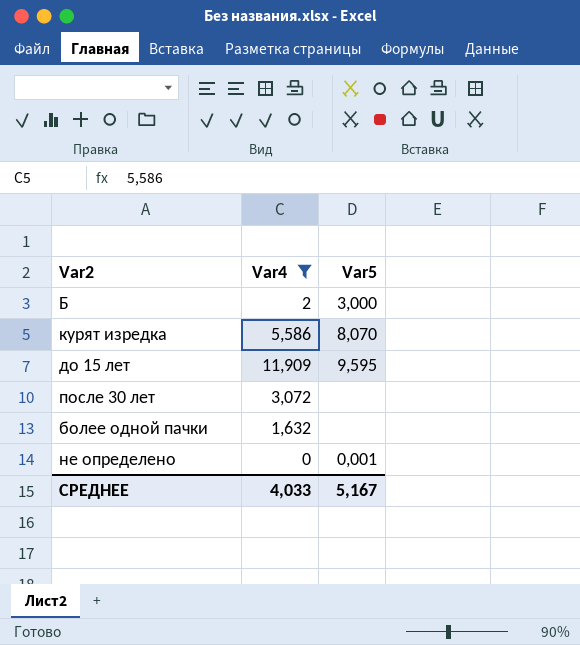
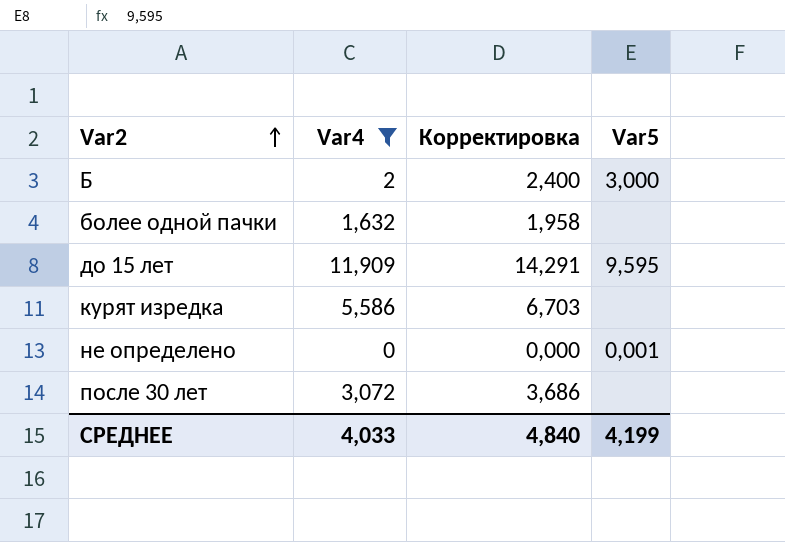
row order: none -> Var2 ascending
column Корректировка | formula: none -> [Var4] * 1,2
курят изредка | Var5: 8,070 -> none
СРЕДНЕЕ | Var5: 5,167 -> 4,199

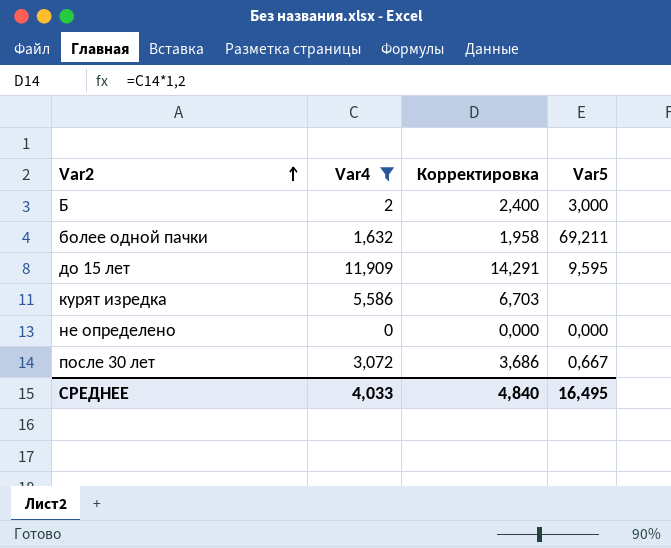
более одной пачки | Var5: none -> 69,211
не определено | Var5: 0,001 -> 0,000
после 30 лет | Var5: none -> 0,667
СРЕДНЕЕ | Var5: 4,199 -> 16,495

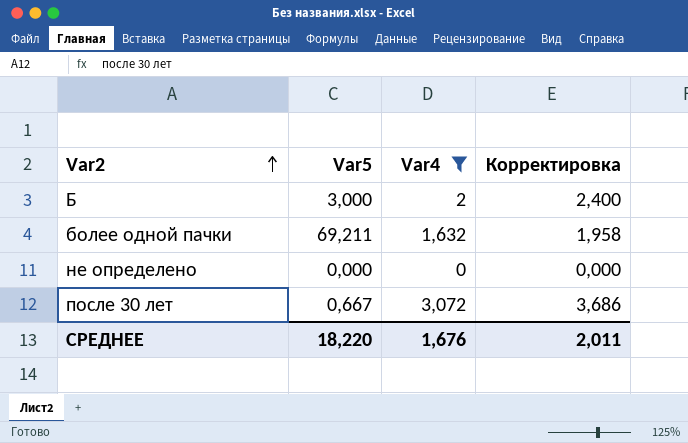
column Var5 | position: 4 -> 2
row до 15 лет: 11,909 | 14,291 | 9,595 -> none
row курят изредка: 5,586 | 6,703 | none -> none
СРЕДНЕЕ | Var5: 16,495 -> 18,220
СРЕДНЕЕ | Var4: 4,033 -> 1,676
СРЕДНЕЕ | Корректировка: 4,840 -> 2,011

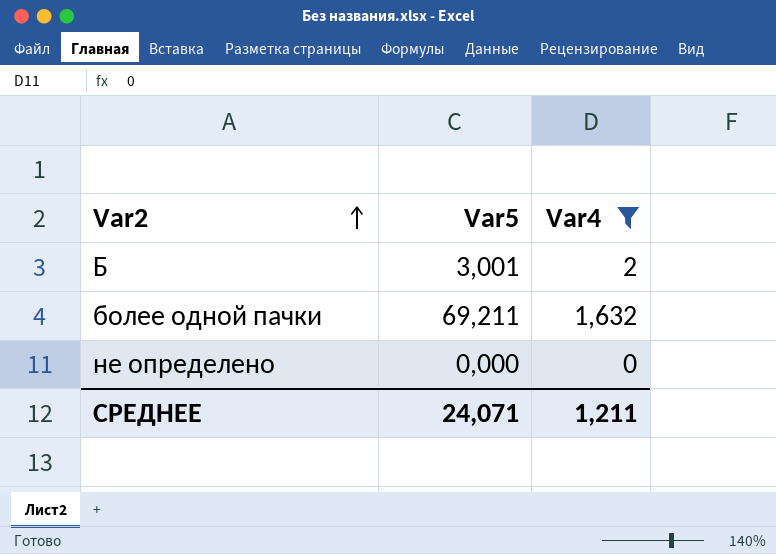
column Корректировка | formula: [Var4] * 1,2 -> none
row после 30 лет: 0,667 | 3,072 | 3,686 -> none
Б | Var5: 3,000 -> 3,001
СРЕДНЕЕ | Var5: 18,220 -> 24,071
СРЕДНЕЕ | Var4: 1,676 -> 1,211

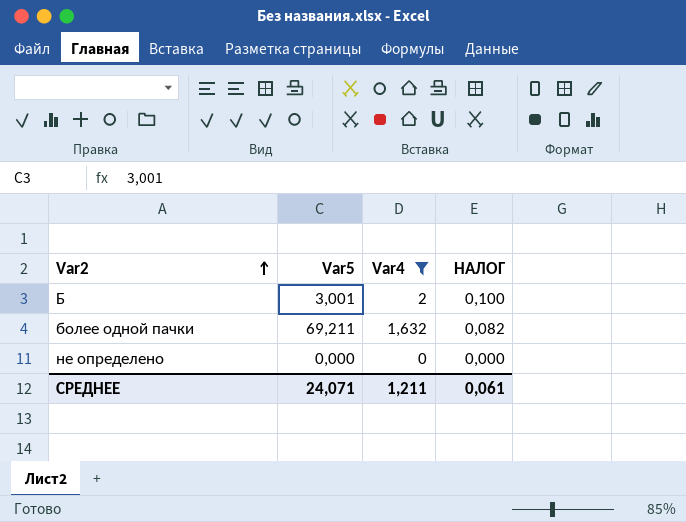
column НАЛОГ | formula: none -> [Var4] * 0,05

